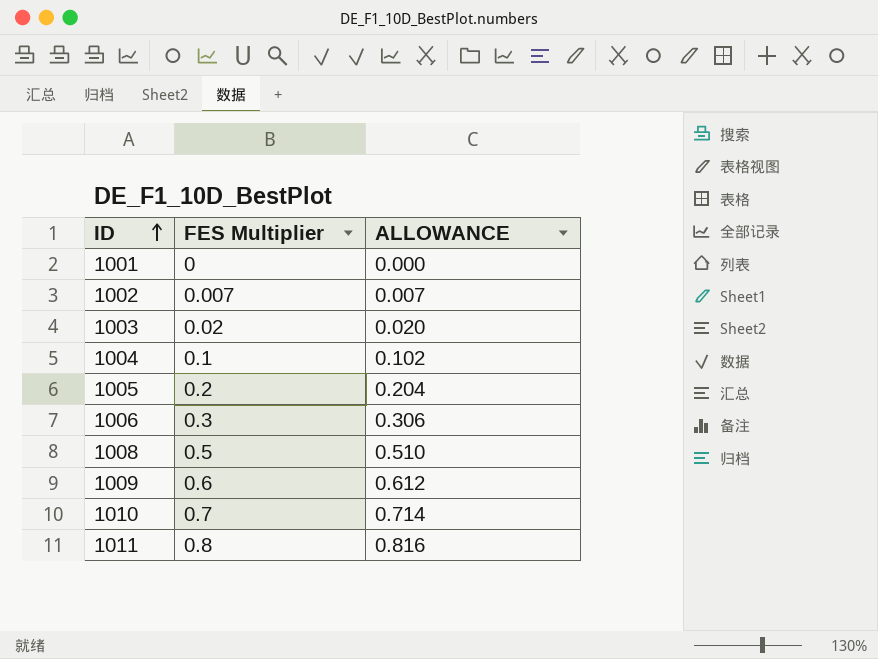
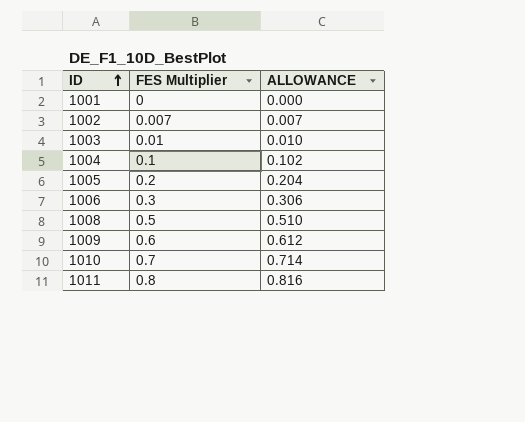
1003 | FES Multiplier: 0.02 -> 0.01
1003 | ALLOWANCE: 0.020 -> 0.010

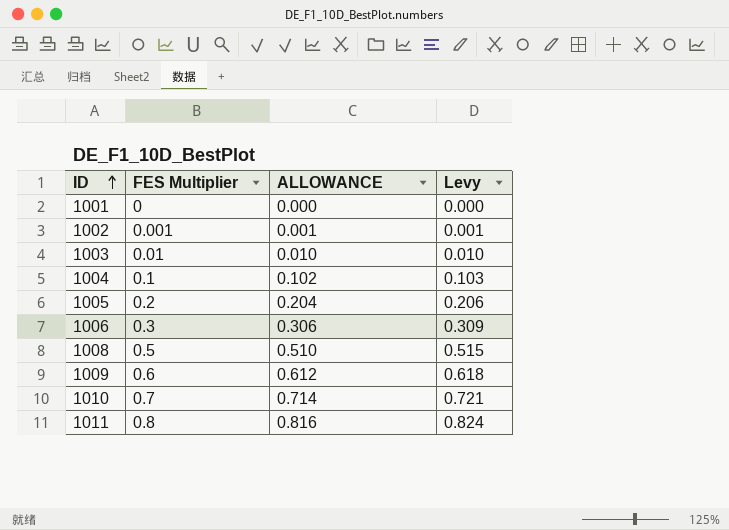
column Levy | formula: none -> [FES Multiplier] * 1.03
1002 | FES Multiplier: 0.007 -> 0.001
1002 | ALLOWANCE: 0.007 -> 0.001

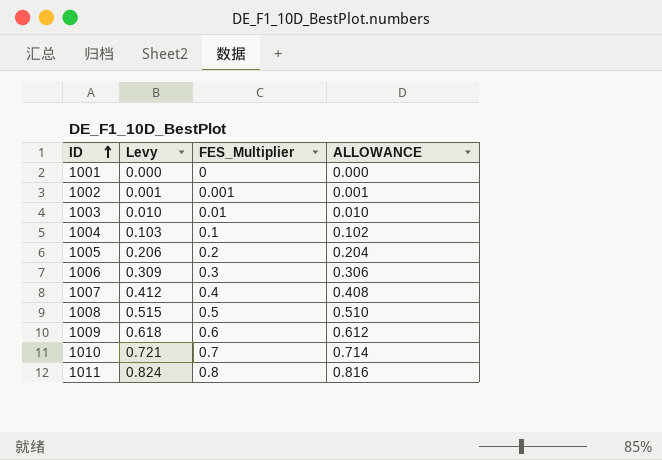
column Levy | position: 4 -> 2
column name: FES Multiplier -> FES_Multiplier
row 1007: none -> 0.412 | 0.4 | 0.408

